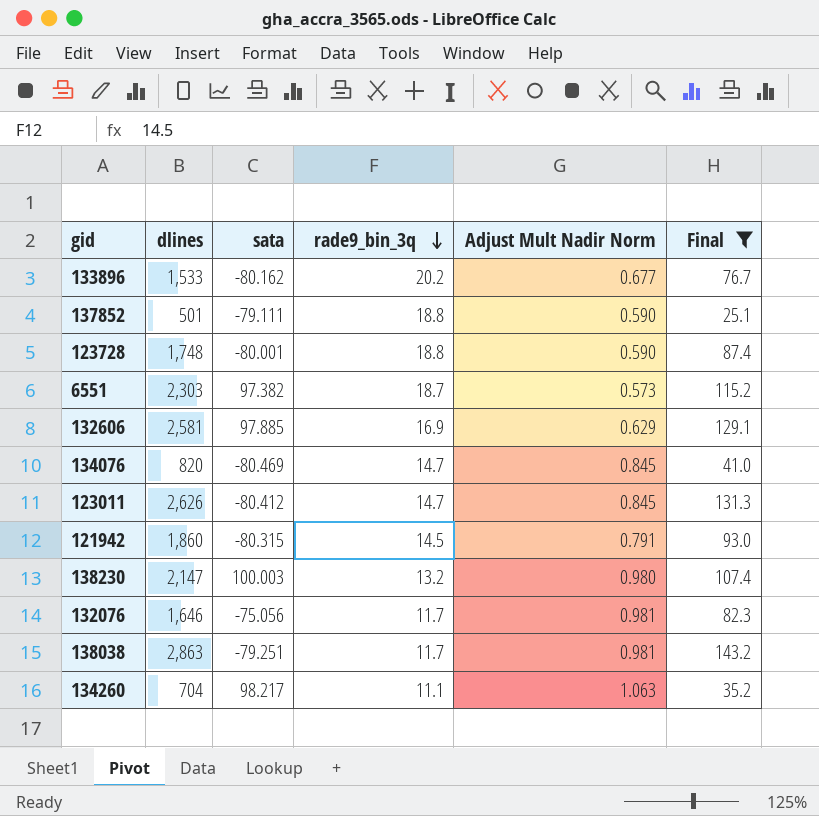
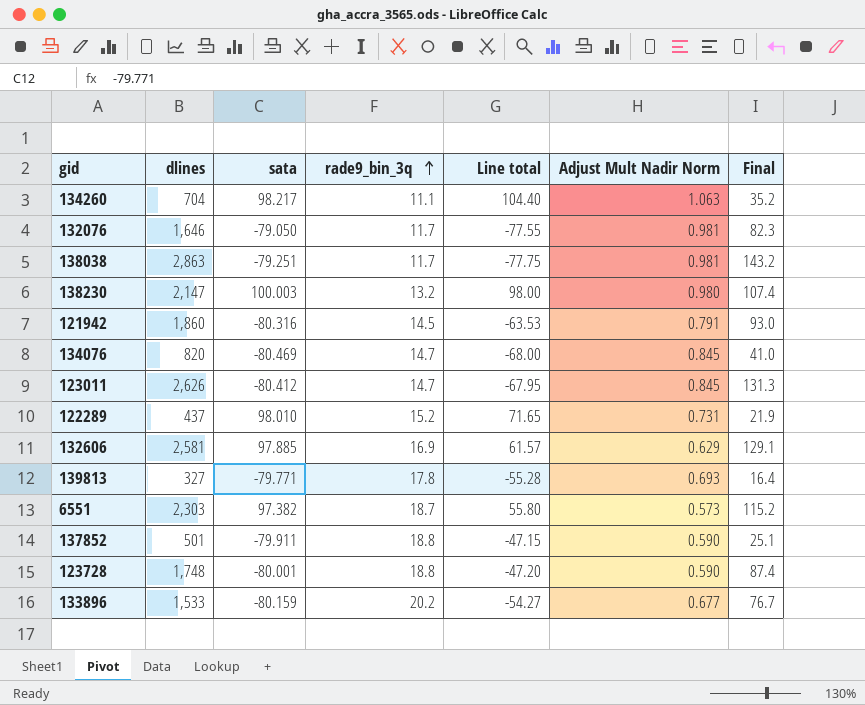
filter: Final >= 25.1 -> none
row order: rade9_bin_3q descending -> rade9_bin_3q ascending
column Line total | formula: none -> [sata] * [Adjust Mult Nadir Norm]
132076 | sata: -75.056 -> -79.050
121942 | sata: -80.315 -> -80.316
137852 | sata: -79.111 -> -79.911
133896 | sata: -80.162 -> -80.159

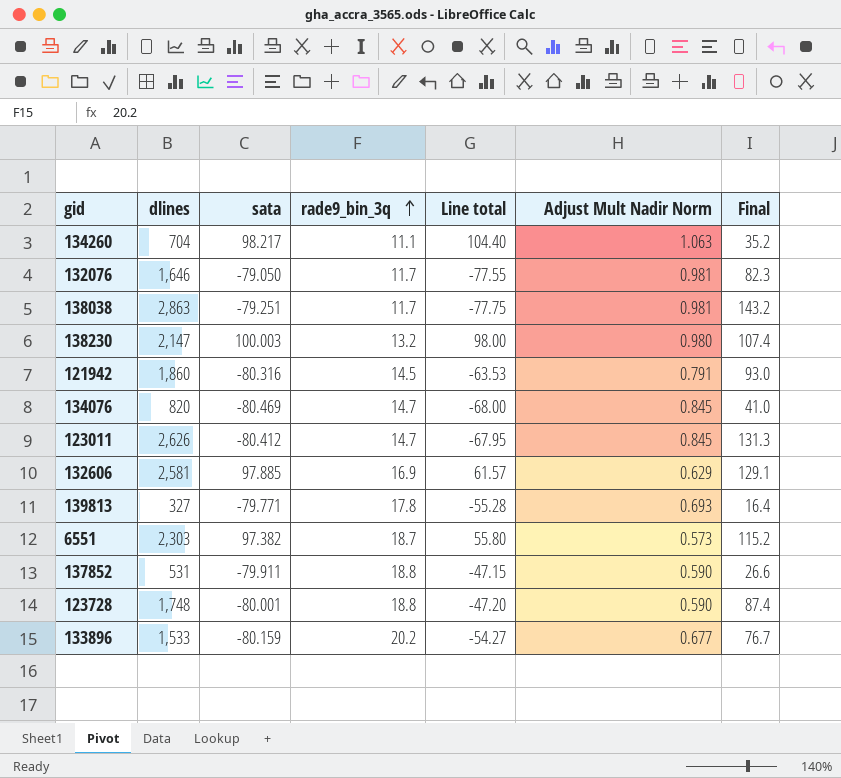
row 122289: 437 | 98.010 | 15.2 | 71.65 | 0.731 | 21.9 -> none
137852 | dlines: 501 -> 531
137852 | Final: 25.1 -> 26.6

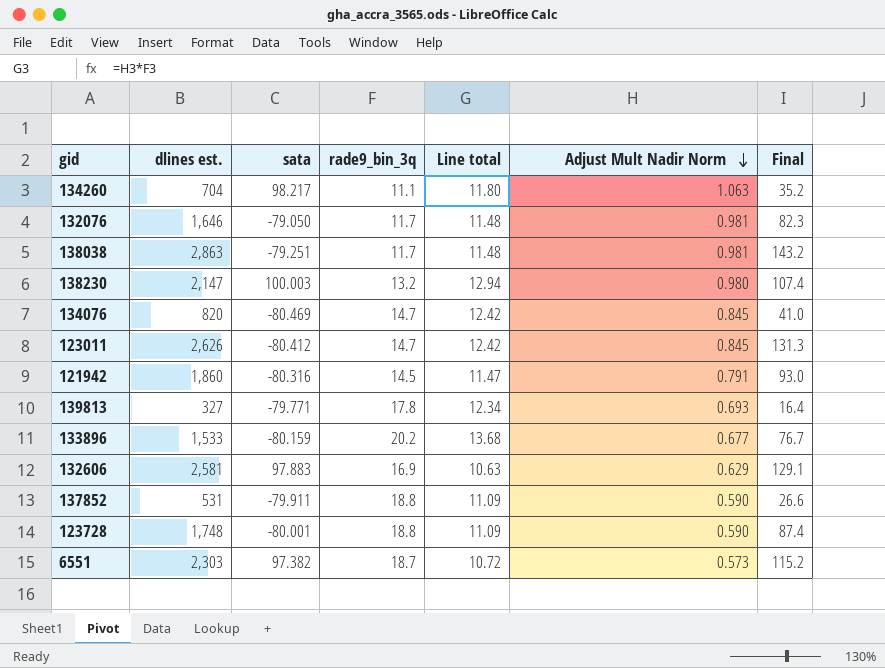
row order: rade9_bin_3q ascending -> Adjust Mult Nadir Norm descending
column name: dlines -> dlines est.
column Line total | formula: [sata] * [Adjust Mult Nadir Norm] -> [rade9_bin_3q] * [Adjust Mult Nadir Norm]
132606 | sata: 97.885 -> 97.883

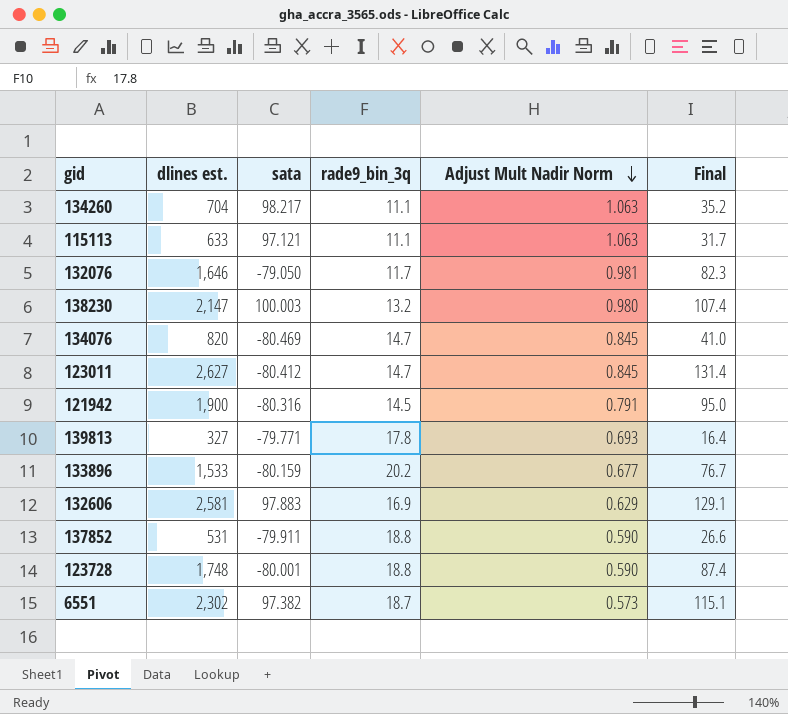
column Line total | formula: [rade9_bin_3q] * [Adjust Mult Nadir Norm] -> none
row 138038: 2,863 | -79.251 | 11.7 | 11.48 | 0.981 | 143.2 -> none
row 115113: none -> 633 | 97.121 | 11.1 | 1.063 | 31.7
123011 | dlines est.: 2,626 -> 2,627
123011 | Final: 131.3 -> 131.4
121942 | dlines est.: 1,860 -> 1,900
121942 | Final: 93.0 -> 95.0
6551 | dlines est.: 2,303 -> 2,302
6551 | Final: 115.2 -> 115.1

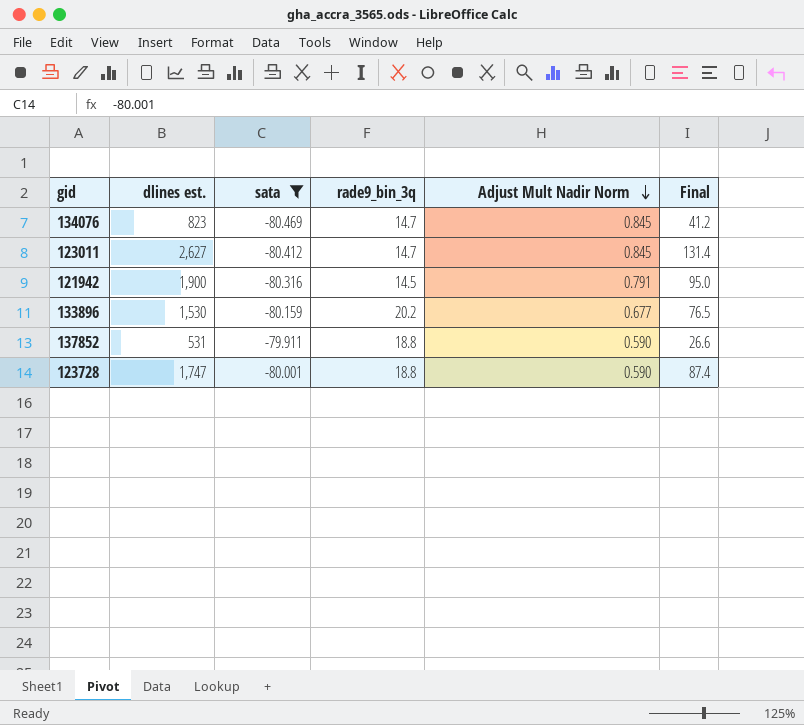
filter: none -> sata <= -79.911
134076 | dlines est.: 820 -> 823
134076 | Final: 41.0 -> 41.2
133896 | dlines est.: 1,533 -> 1,530
133896 | Final: 76.7 -> 76.5
123728 | dlines est.: 1,748 -> 1,747

